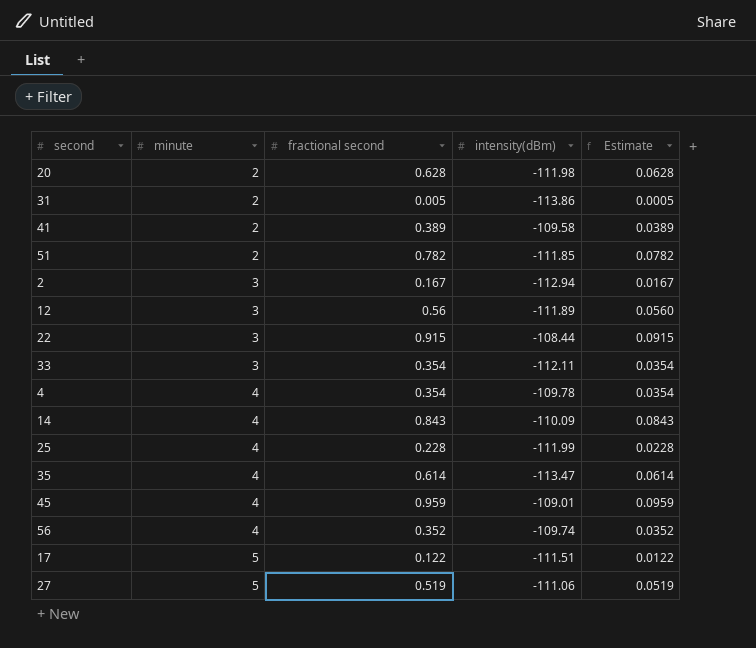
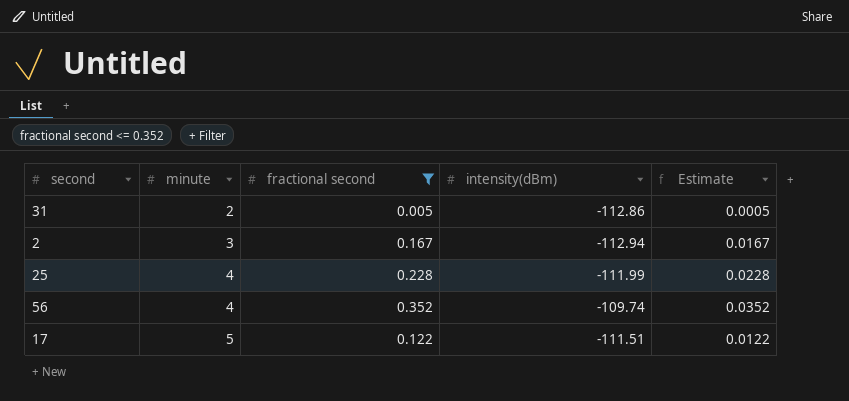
filter: none -> fractional second <= 0.352
31 | intensity(dBm): -113.86 -> -112.86

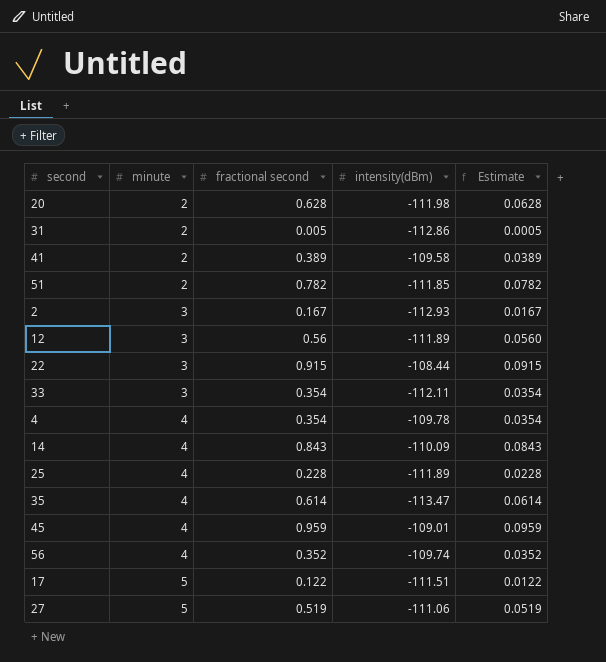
filter: fractional second <= 0.352 -> none
2 | intensity(dBm): -112.94 -> -112.93
25 | intensity(dBm): -111.99 -> -111.89

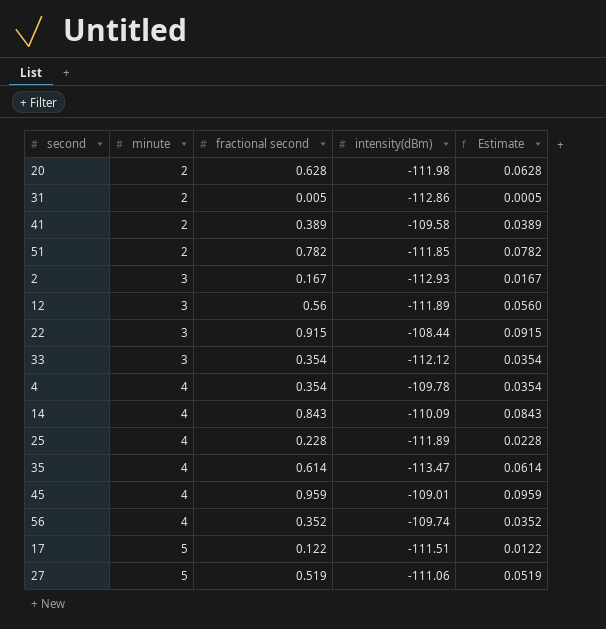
33 | intensity(dBm): -112.11 -> -112.12

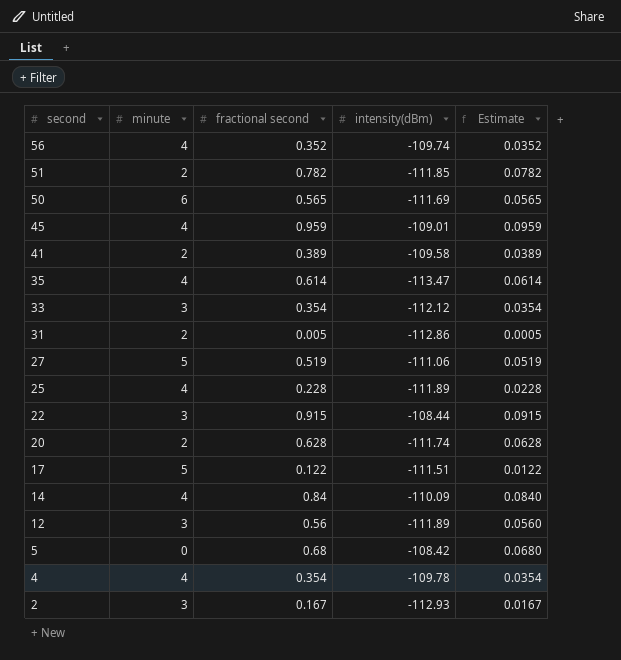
row order: minute ascending -> second descending
row 50: none -> 6 | 0.565 | -111.69 | 0.0565
20 | intensity(dBm): -111.98 -> -111.74
14 | fractional second: 0.843 -> 0.84
14 | Estimate: 0.0843 -> 0.0840
row 5: none -> 0 | 0.68 | -108.42 | 0.0680

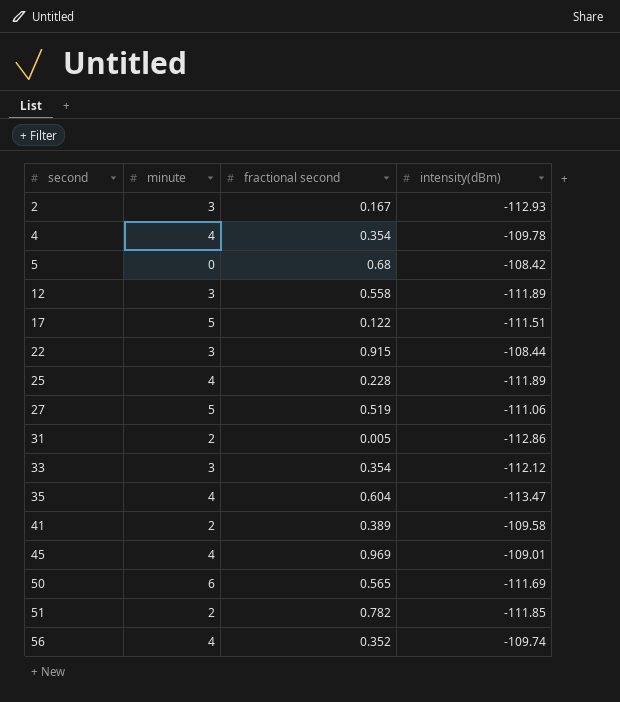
row order: second descending -> second ascending
column Estimate | formula: [fractional second] * 0.1 -> none
row 20: 2 | 0.628 | -111.74 | 0.0628 -> none
row 14: 4 | 0.84 | -110.09 | 0.0840 -> none
12 | fractional second: 0.56 -> 0.558
35 | fractional second: 0.614 -> 0.604
45 | fractional second: 0.959 -> 0.969

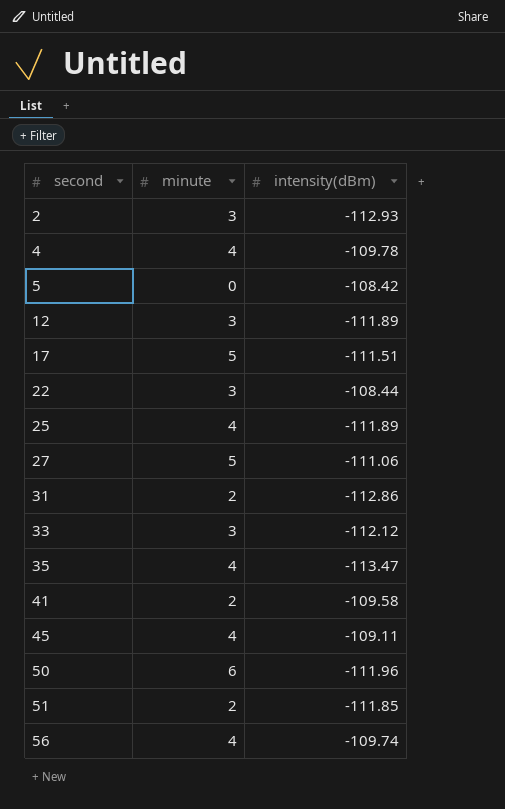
column fractional second | position: 3 -> none
45 | intensity(dBm): -109.01 -> -109.11
50 | intensity(dBm): -111.69 -> -111.96

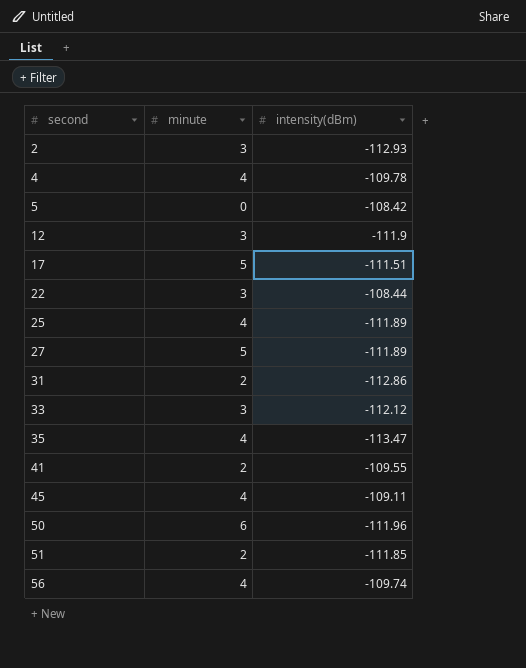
12 | intensity(dBm): -111.89 -> -111.9
27 | intensity(dBm): -111.06 -> -111.89
41 | intensity(dBm): -109.58 -> -109.55

